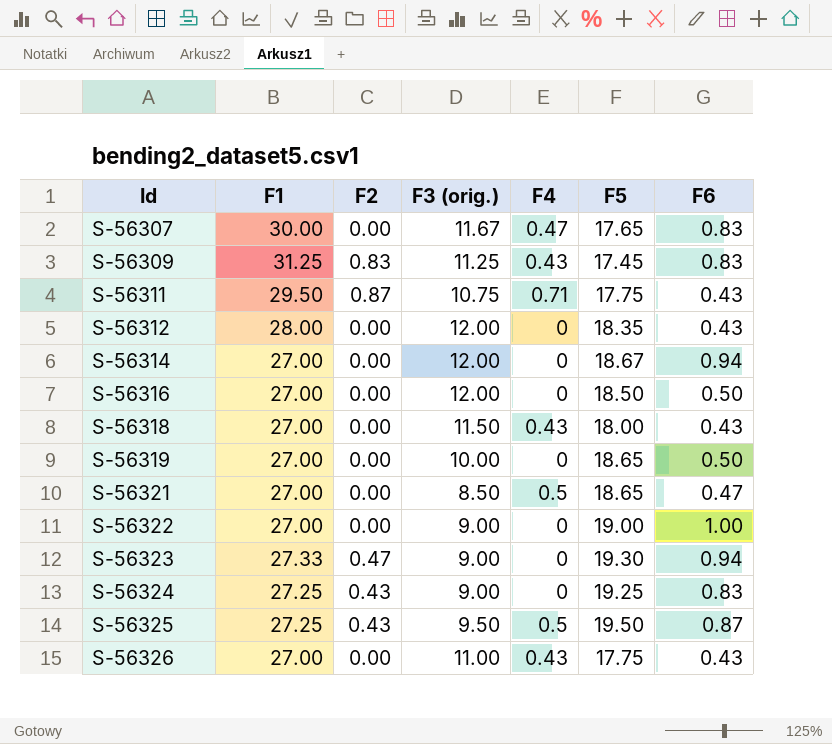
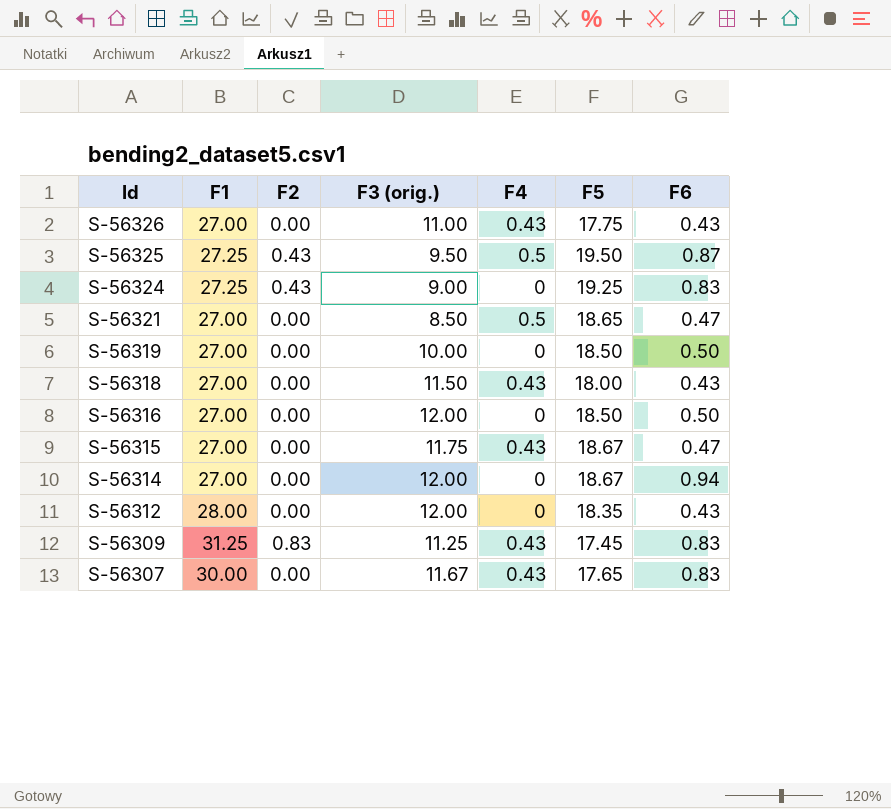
row order: Id ascending -> Id descending
row S-56311: 29.50 | 0.87 | 10.75 | 0.71 | 17.75 | 0.43 -> none
row S-56322: 27.00 | 0.00 | 9.00 | 0 | 19.00 | 1.00 -> none
row S-56323: 27.33 | 0.47 | 9.00 | 0 | 19.30 | 0.94 -> none
S-56319 | F5: 18.65 -> 18.50
row S-56315: none -> 27.00 | 0.00 | 11.75 | 0.43 | 18.67 | 0.47
S-56307 | F4: 0.47 -> 0.43

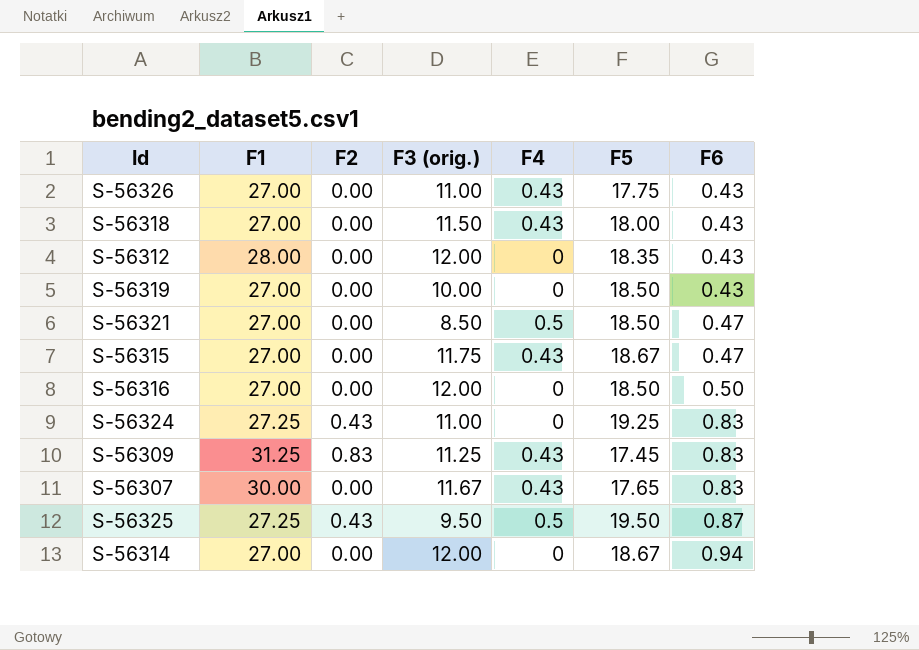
row order: Id descending -> F6 ascending
S-56319 | F6: 0.50 -> 0.43
S-56321 | F5: 18.65 -> 18.50
S-56324 | F3 (orig.): 9.00 -> 11.00

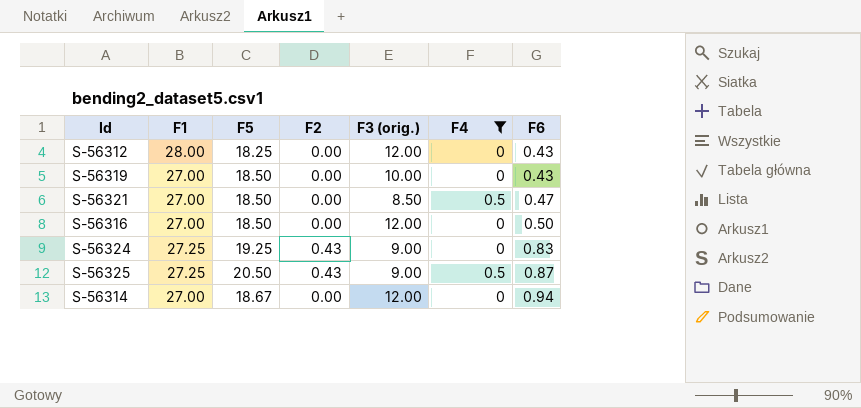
filter: none -> F4 != 0.43
column F5 | position: 6 -> 3
S-56312 | F5: 18.35 -> 18.25
S-56324 | F3 (orig.): 11.00 -> 9.00
S-56325 | F5: 19.50 -> 20.50
S-56325 | F3 (orig.): 9.50 -> 9.00

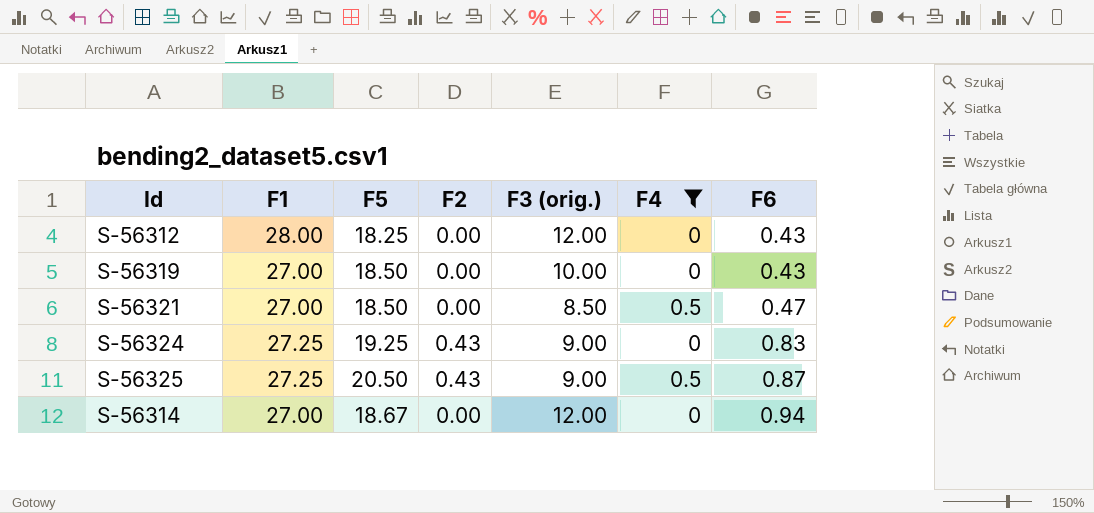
row S-56316: 27.00 | 18.50 | 0.00 | 12.00 | 0 | 0.50 -> none

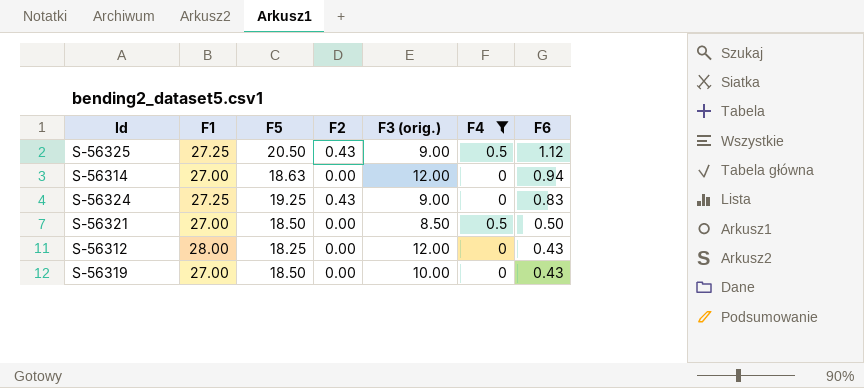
row order: F6 ascending -> F6 descending
S-56325 | F6: 0.87 -> 1.12
S-56314 | F5: 18.67 -> 18.63
S-56321 | F6: 0.47 -> 0.50

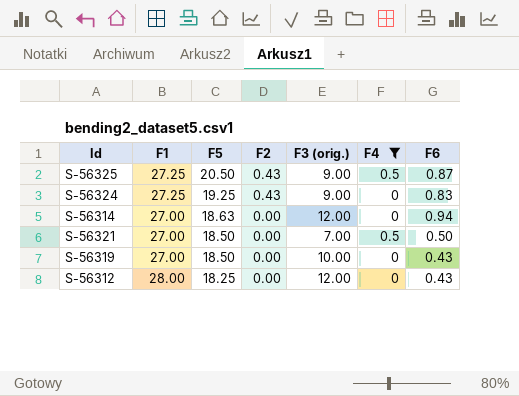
row order: F6 descending -> F5 descending
S-56325 | F6: 1.12 -> 0.87
S-56321 | F3 (orig.): 8.50 -> 7.00

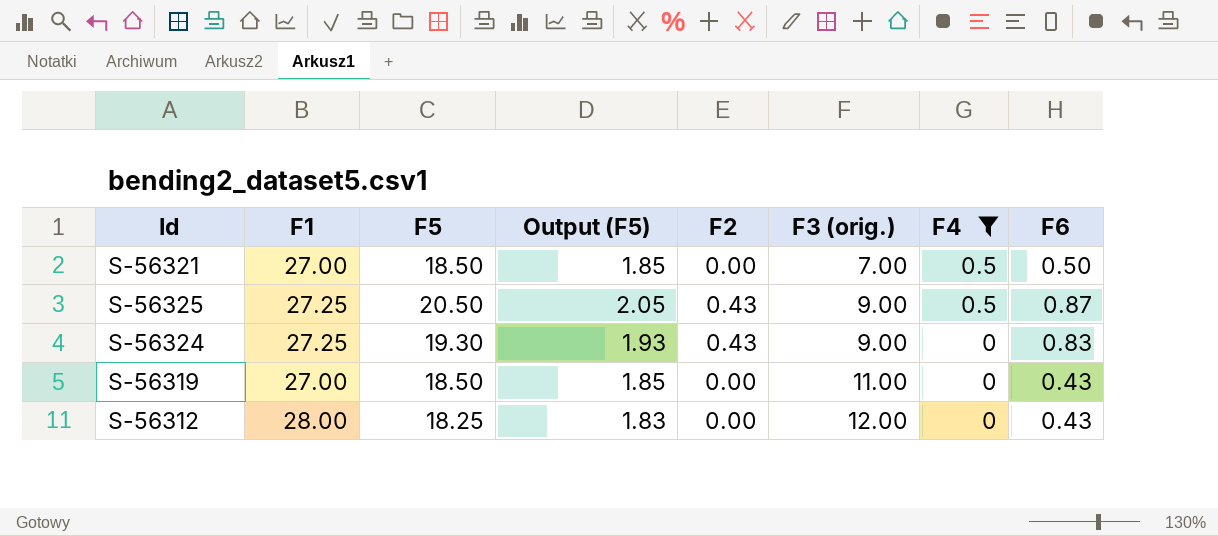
row order: F5 descending -> F3 (orig.) ascending
column Output (F5) | formula: none -> [F5] * 0.1
row S-56314: 27.00 | 18.63 | 0.00 | 12.00 | 0 | 0.94 -> none
S-56324 | F5: 19.25 -> 19.30
S-56319 | F3 (orig.): 10.00 -> 11.00

